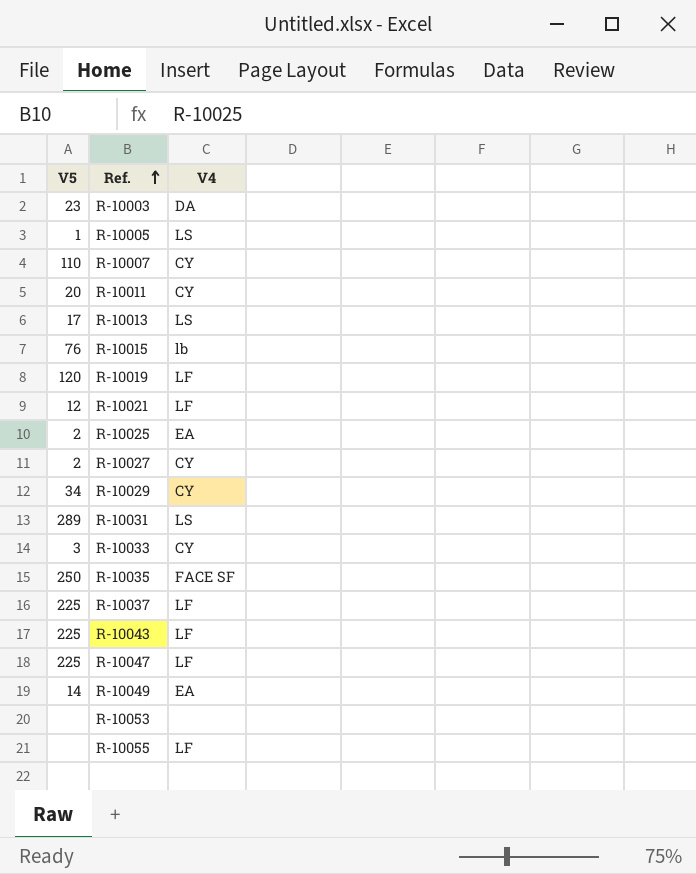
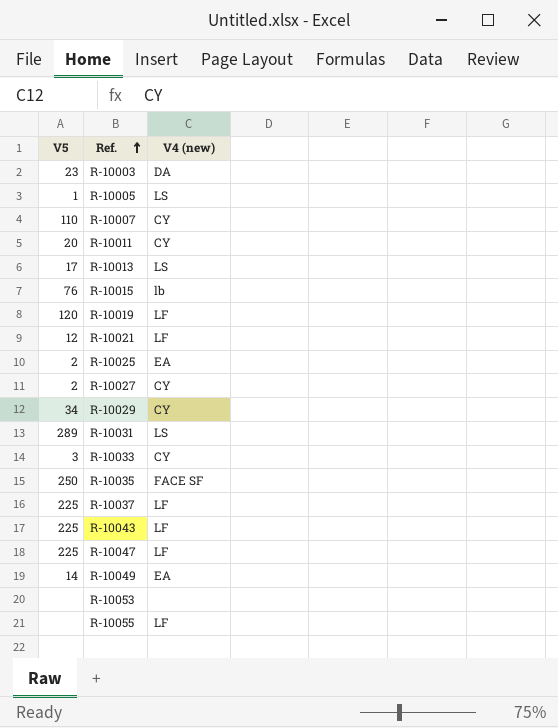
column name: V4 -> V4 (new)

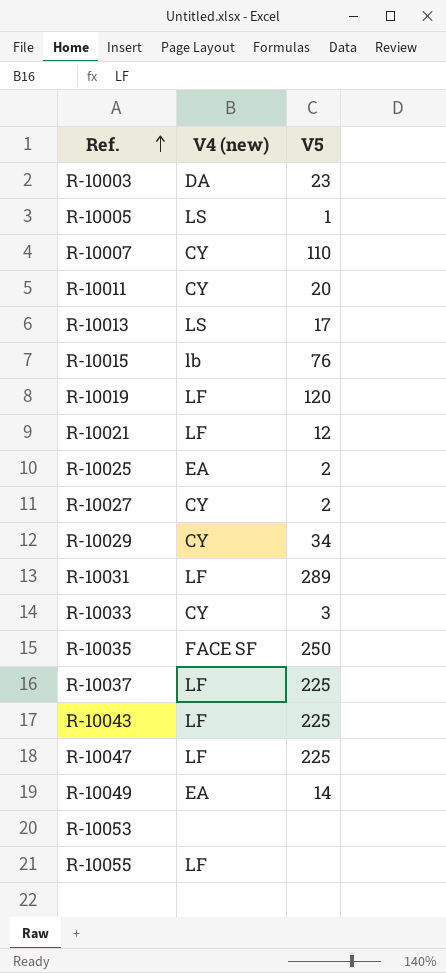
column V5 | position: 1 -> 3
R-10031 | V4 (new): LS -> LF

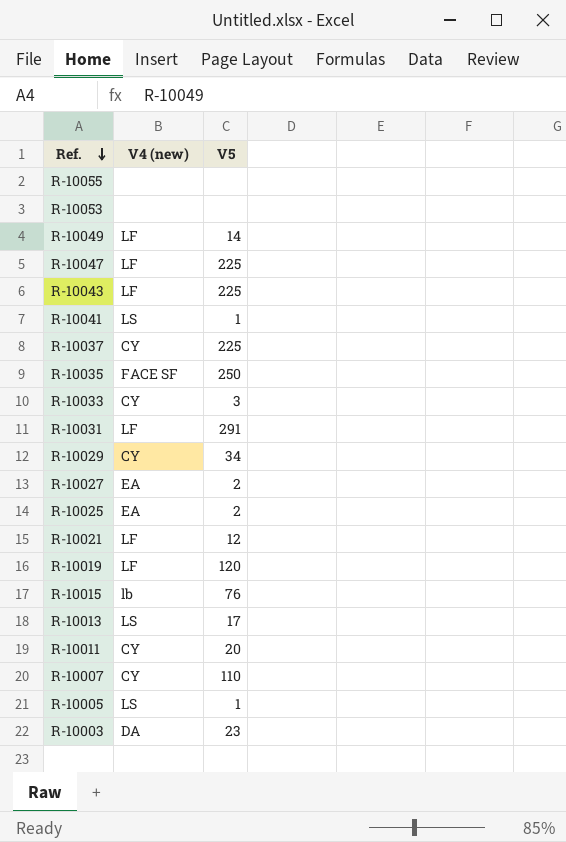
row order: Ref. ascending -> Ref. descending
R-10055 | V4 (new): LF -> none
R-10049 | V4 (new): EA -> LF
row R-10041: none -> LS | 1
R-10037 | V4 (new): LF -> CY
R-10031 | V5: 289 -> 291
R-10027 | V4 (new): CY -> EA

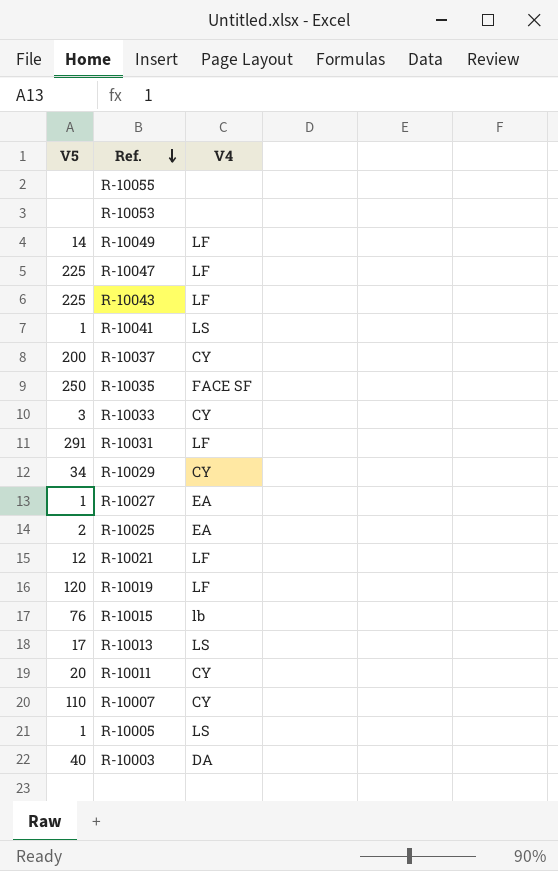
column V5 | position: 3 -> 1
column name: V4 (new) -> V4
R-10037 | V5: 225 -> 200
R-10027 | V5: 2 -> 1
R-10003 | V5: 23 -> 40

